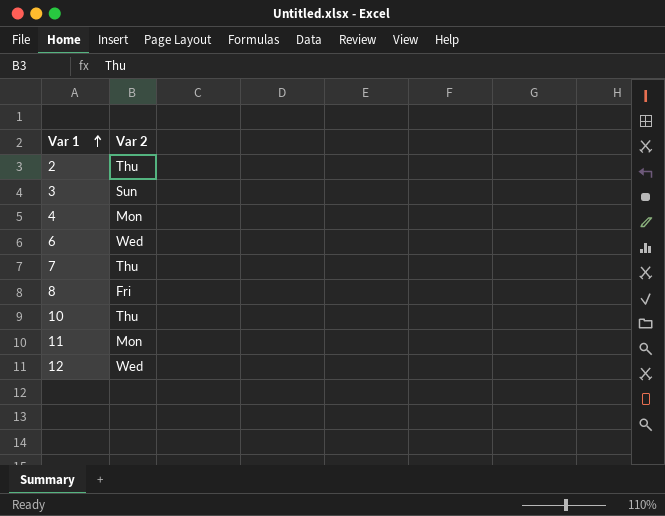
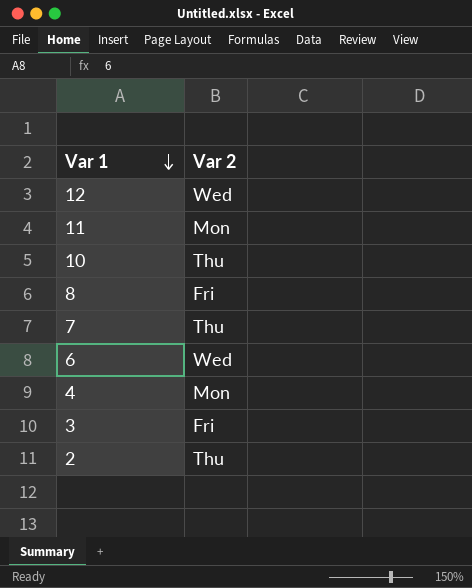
row order: Var 1 ascending -> Var 1 descending
3 | Var 2: Sun -> Fri

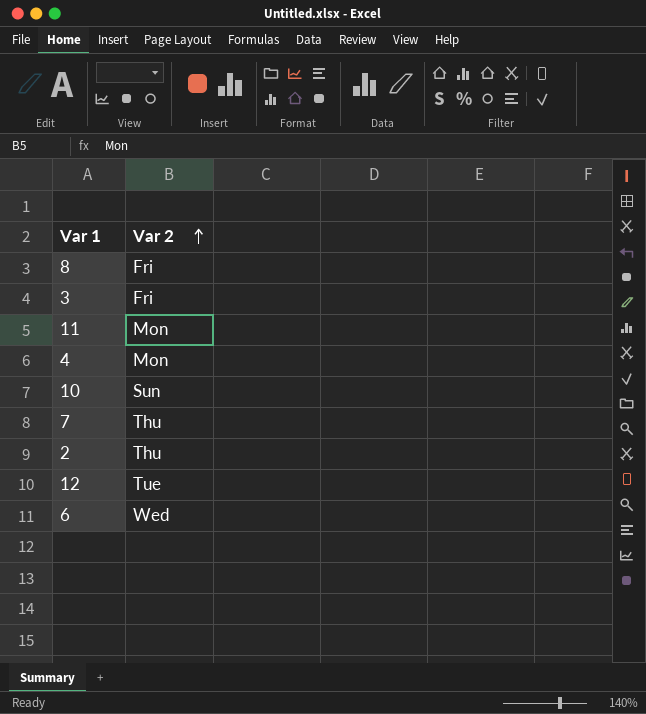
row order: Var 1 descending -> Var 2 ascending
10 | Var 2: Thu -> Sun
12 | Var 2: Wed -> Tue

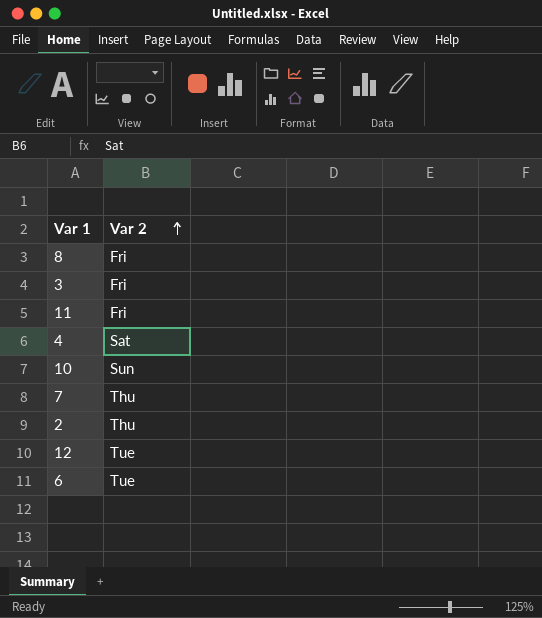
11 | Var 2: Mon -> Fri
4 | Var 2: Mon -> Sat
6 | Var 2: Wed -> Tue

